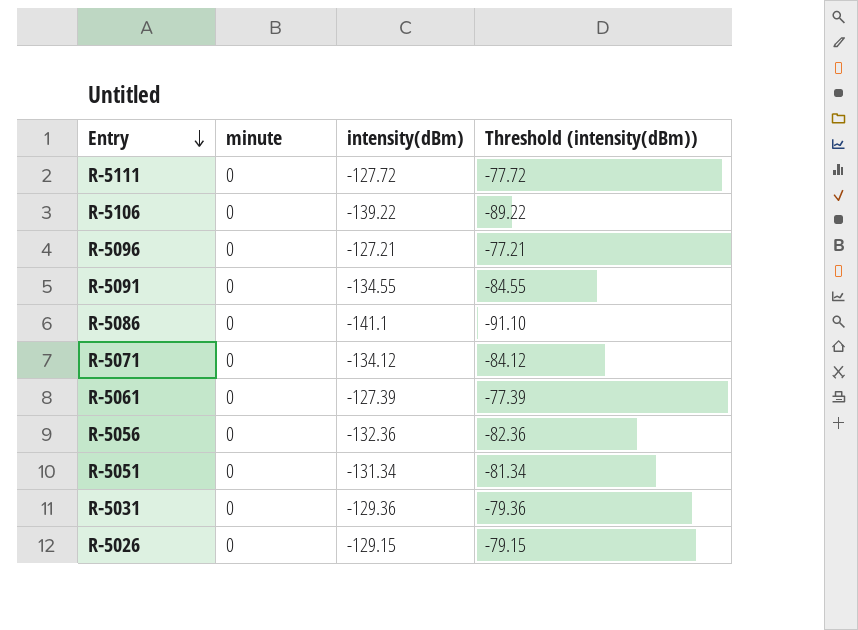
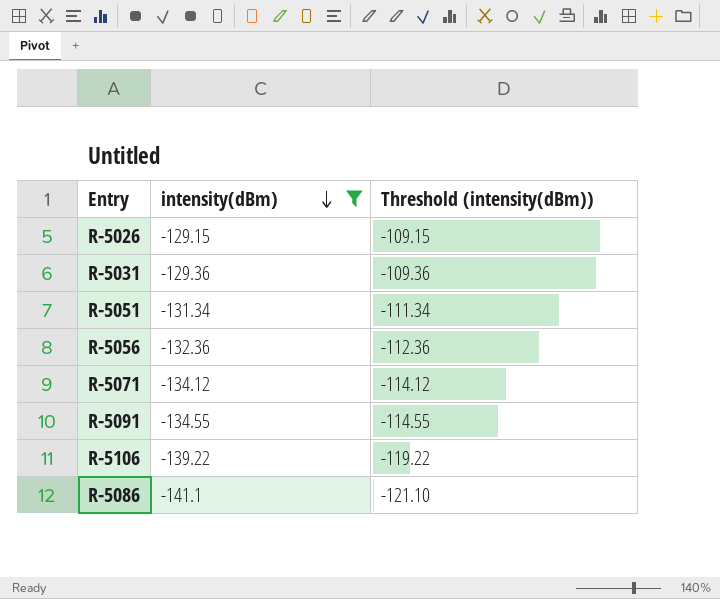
filter: none -> intensity(dBm) <= -129.15
row order: Entry descending -> intensity(dBm) descending
column minute | position: 2 -> none
column Threshold (intensity(dBm)) | formula: [intensity(dBm)] + 50 -> [intensity(dBm)] + 20

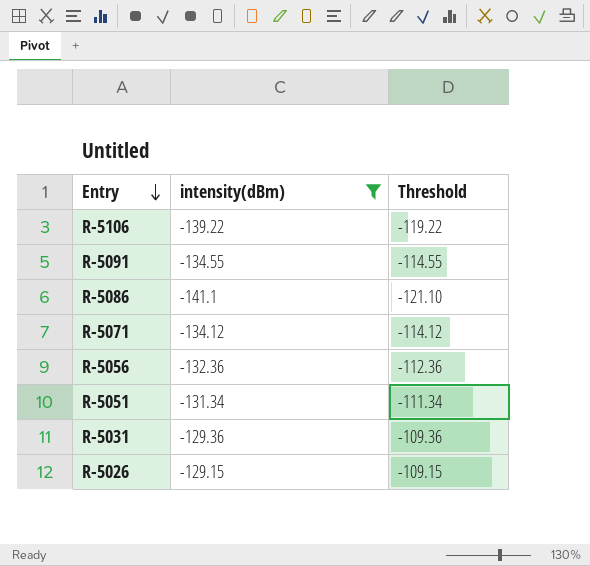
row order: intensity(dBm) descending -> Entry descending
column name: Threshold (intensity(dBm)) -> Threshold

